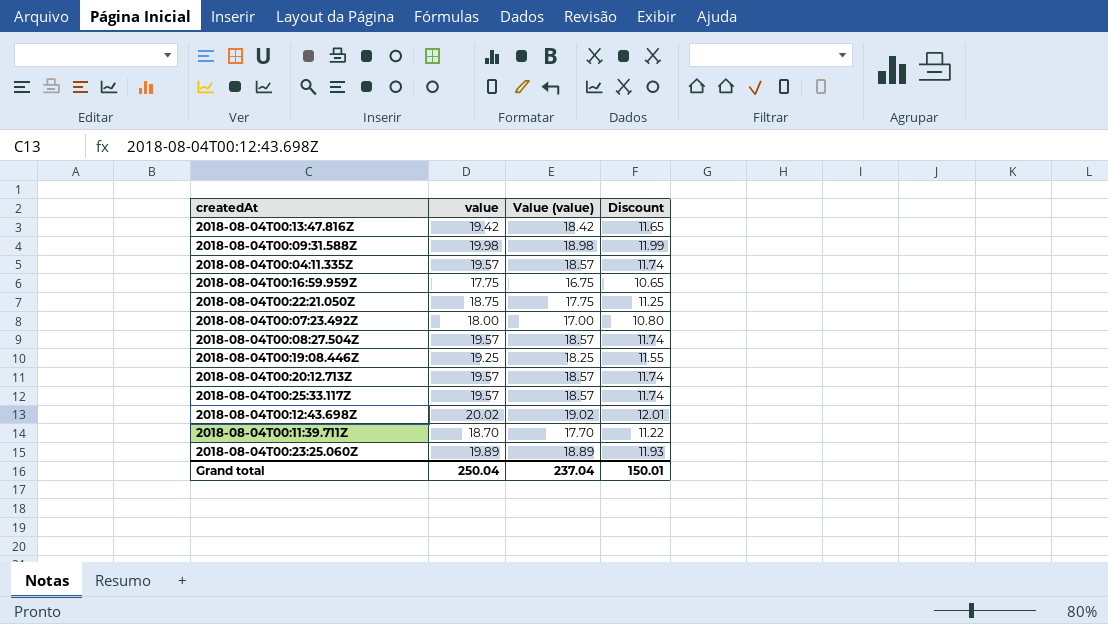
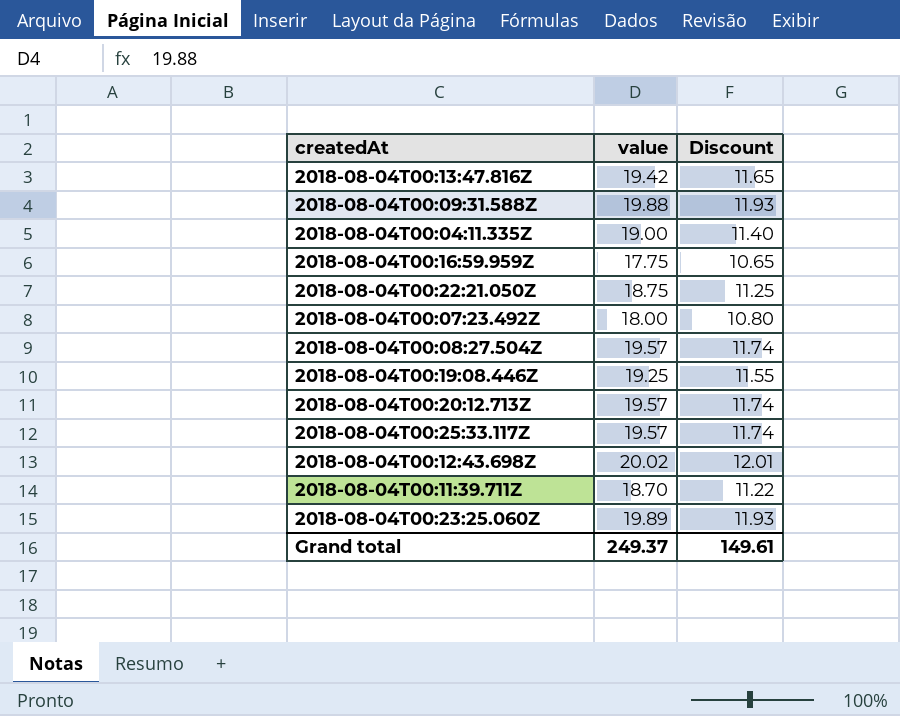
column Value (value) | formula: [value] - 1 -> none
2018-08-04T00:09:31.588Z | value: 19.98 -> 19.88
2018-08-04T00:09:31.588Z | Discount: 11.99 -> 11.93
2018-08-04T00:04:11.335Z | value: 19.57 -> 19.00
2018-08-04T00:04:11.335Z | Discount: 11.74 -> 11.40
Grand total | value: 250.04 -> 249.37
Grand total | Discount: 150.01 -> 149.61

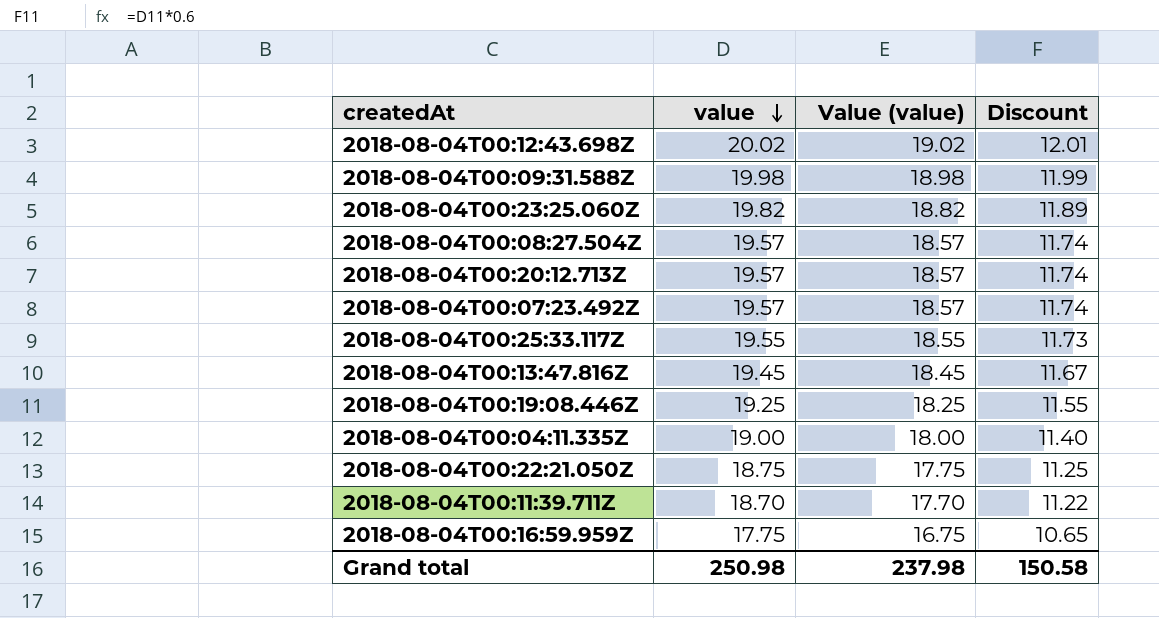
row order: none -> value descending
column Value (value) | formula: none -> [value] - 1
2018-08-04T00:09:31.588Z | value: 19.88 -> 19.98
2018-08-04T00:09:31.588Z | Discount: 11.93 -> 11.99
2018-08-04T00:23:25.060Z | value: 19.89 -> 19.82
2018-08-04T00:23:25.060Z | Discount: 11.93 -> 11.89
2018-08-04T00:07:23.492Z | value: 18.00 -> 19.57
2018-08-04T00:07:23.492Z | Discount: 10.80 -> 11.74
2018-08-04T00:25:33.117Z | value: 19.57 -> 19.55
2018-08-04T00:25:33.117Z | Discount: 11.74 -> 11.73
2018-08-04T00:13:47.816Z | value: 19.42 -> 19.45
2018-08-04T00:13:47.816Z | Discount: 11.65 -> 11.67
Grand total | value: 249.37 -> 250.98
Grand total | Discount: 149.61 -> 150.58

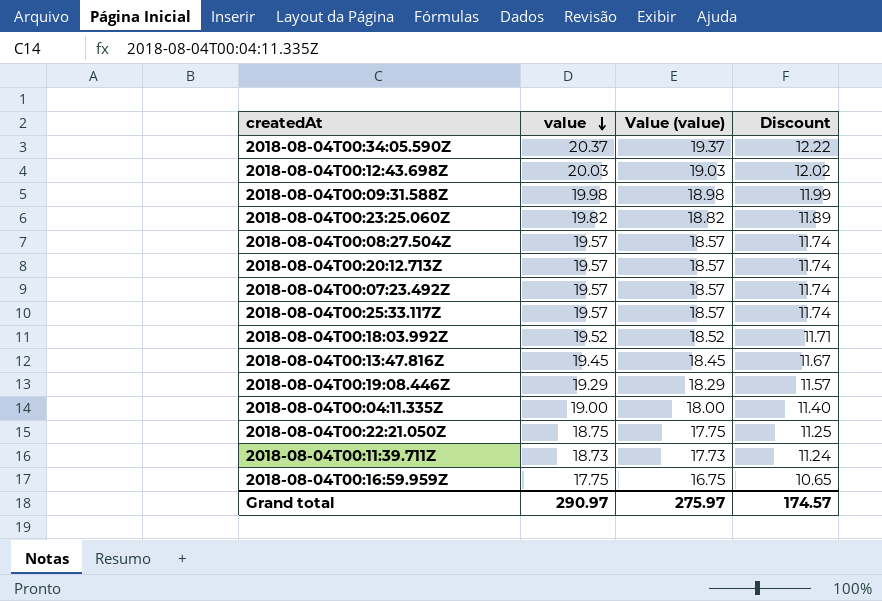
row 2018-08-04T00:34:05.590Z: none -> 20.37 | 19.37 | 12.22
2018-08-04T00:12:43.698Z | value: 20.02 -> 20.03
2018-08-04T00:12:43.698Z | Value (value): 19.02 -> 19.03
2018-08-04T00:12:43.698Z | Discount: 12.01 -> 12.02
2018-08-04T00:25:33.117Z | value: 19.55 -> 19.57
2018-08-04T00:25:33.117Z | Value (value): 18.55 -> 18.57
2018-08-04T00:25:33.117Z | Discount: 11.73 -> 11.74
row 2018-08-04T00:18:03.992Z: none -> 19.52 | 18.52 | 11.71
2018-08-04T00:19:08.446Z | value: 19.25 -> 19.29
2018-08-04T00:19:08.446Z | Value (value): 18.25 -> 18.29
2018-08-04T00:19:08.446Z | Discount: 11.55 -> 11.57
2018-08-04T00:11:39.711Z | value: 18.70 -> 18.73
2018-08-04T00:11:39.711Z | Value (value): 17.70 -> 17.73
2018-08-04T00:11:39.711Z | Discount: 11.22 -> 11.24
Grand total | value: 250.98 -> 290.97
Grand total | Value (value): 237.98 -> 275.97
Grand total | Discount: 150.58 -> 174.57

